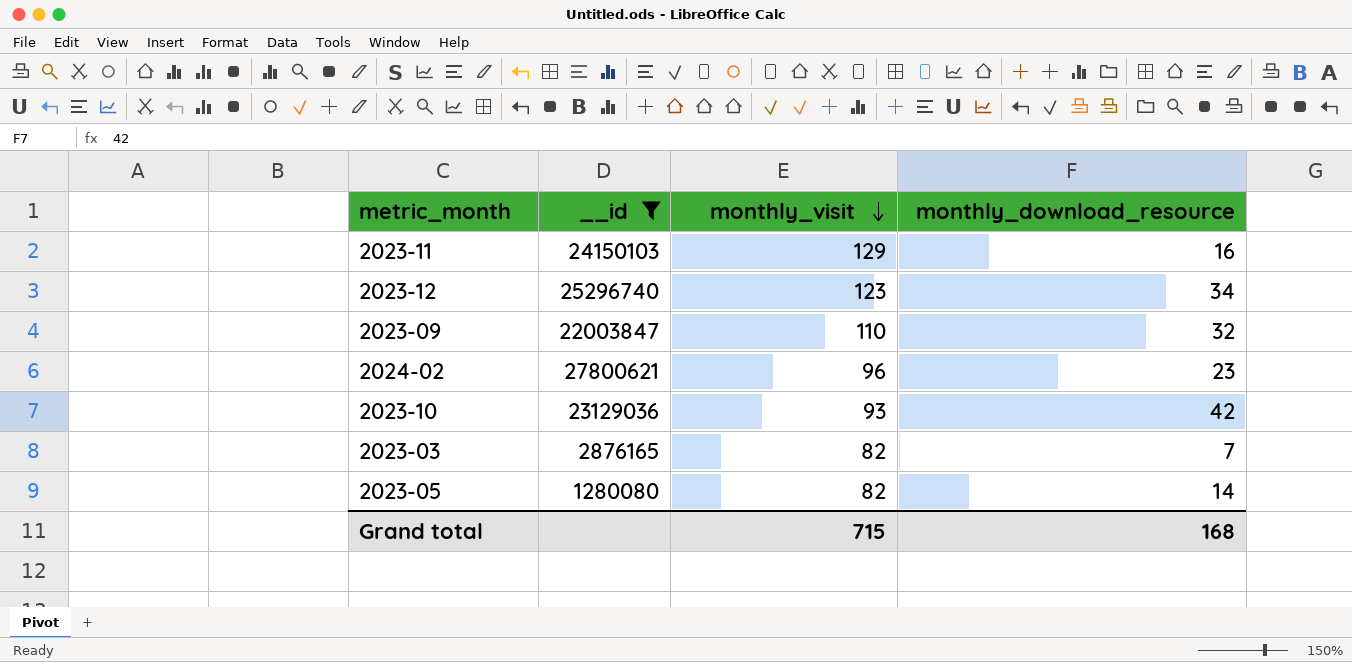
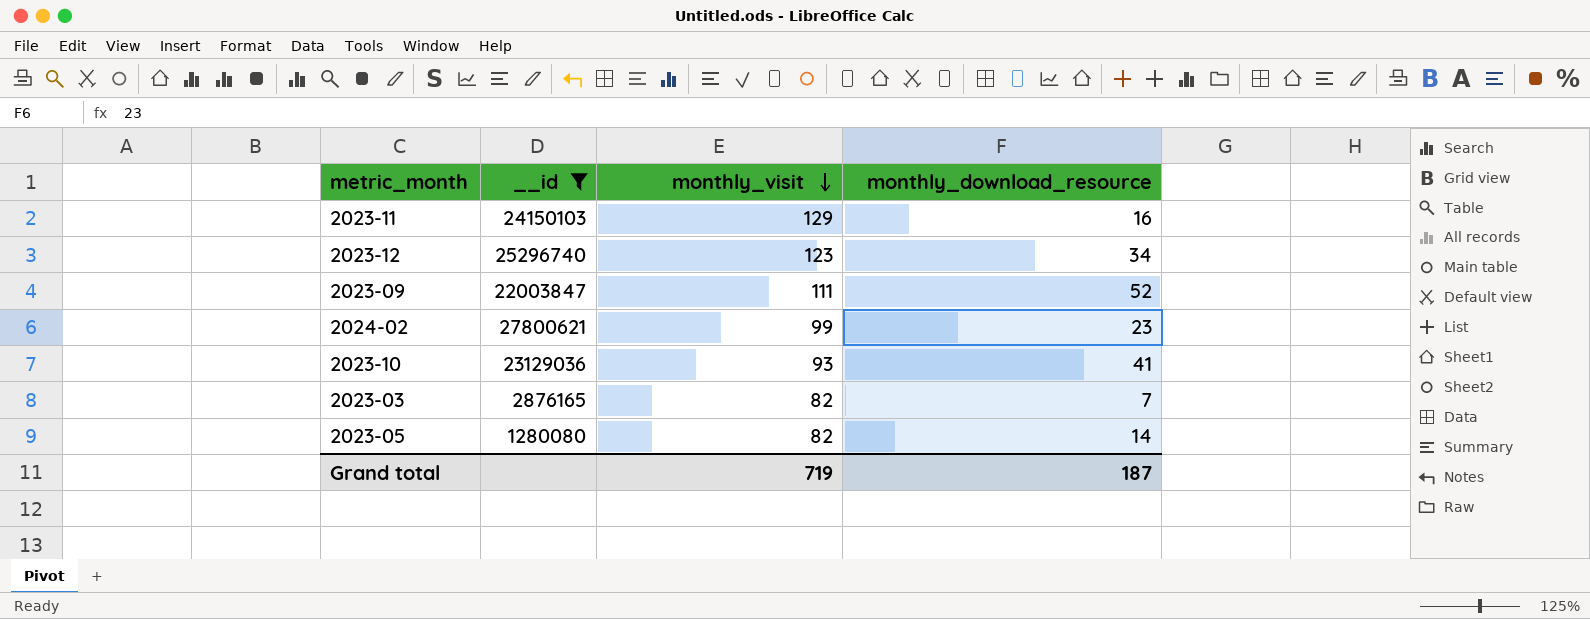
2023-09 | monthly_visit: 110 -> 111
2023-09 | monthly_download_resource: 32 -> 52
2024-02 | monthly_visit: 96 -> 99
2023-10 | monthly_download_resource: 42 -> 41
Grand total | monthly_visit: 715 -> 719
Grand total | monthly_download_resource: 168 -> 187

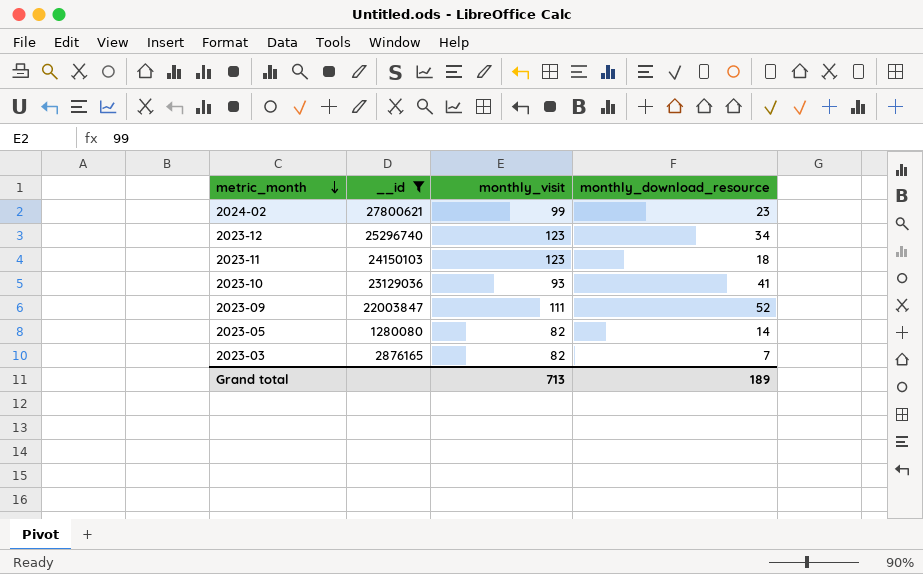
row order: monthly_visit descending -> metric_month descending
2023-11 | monthly_visit: 129 -> 123
2023-11 | monthly_download_resource: 16 -> 18
Grand total | monthly_visit: 719 -> 713
Grand total | monthly_download_resource: 187 -> 189

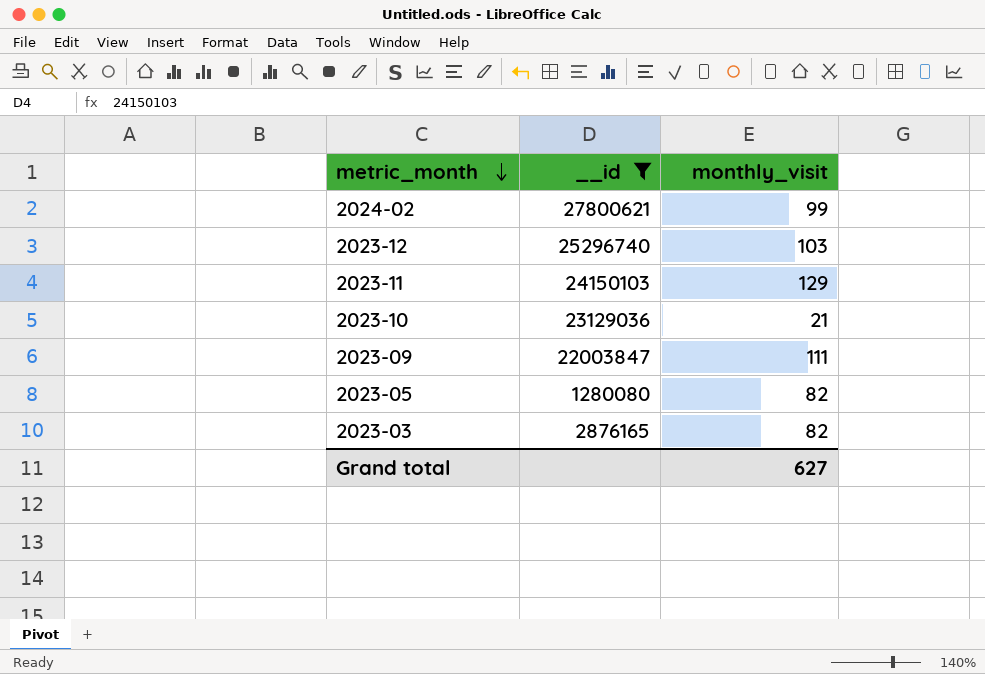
column monthly_download_resource | position: 4 -> none
2023-12 | monthly_visit: 123 -> 103
2023-11 | monthly_visit: 123 -> 129
2023-10 | monthly_visit: 93 -> 21
Grand total | monthly_visit: 713 -> 627

